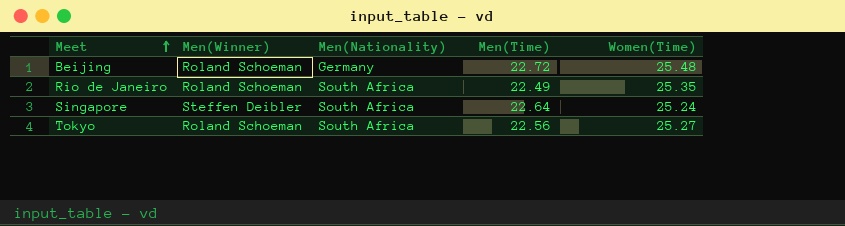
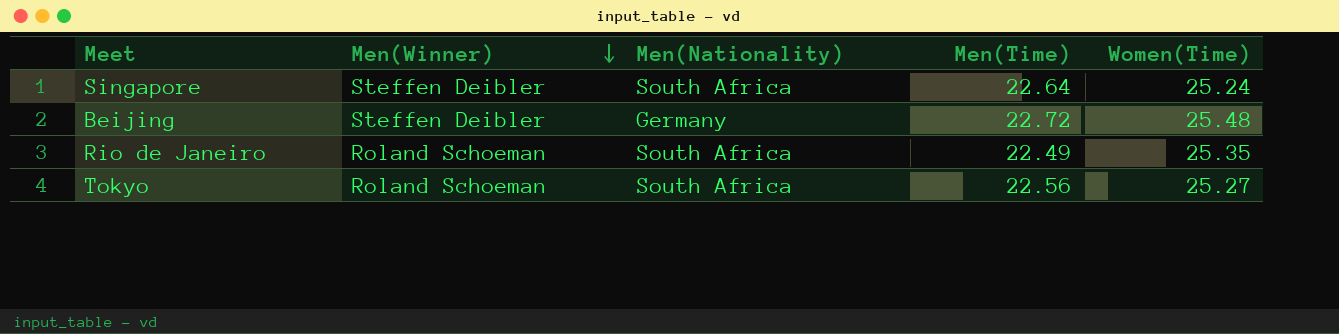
row order: Meet ascending -> Men(Winner) descending
Beijing | Men(Winner): Roland Schoeman -> Steffen Deibler

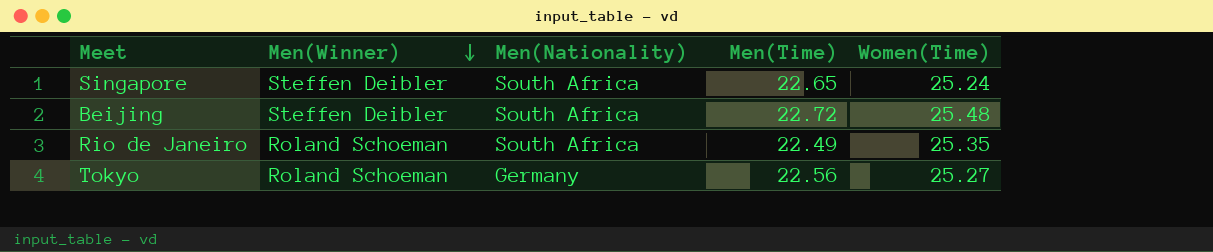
Singapore | Men(Time): 22.64 -> 22.65
Beijing | Men(Nationality): Germany -> South Africa
Tokyo | Men(Nationality): South Africa -> Germany

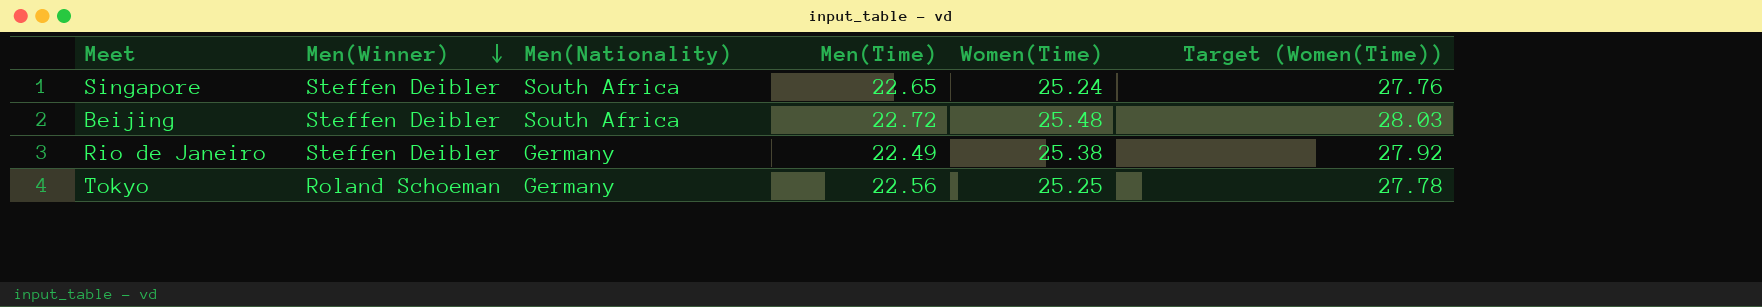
column Target (Women(Time)) | formula: none -> [Women(Time)] * 1.1
Rio de Janeiro | Men(Winner): Roland Schoeman -> Steffen Deibler
Rio de Janeiro | Men(Nationality): South Africa -> Germany
Rio de Janeiro | Women(Time): 25.35 -> 25.38
Tokyo | Women(Time): 25.27 -> 25.25

